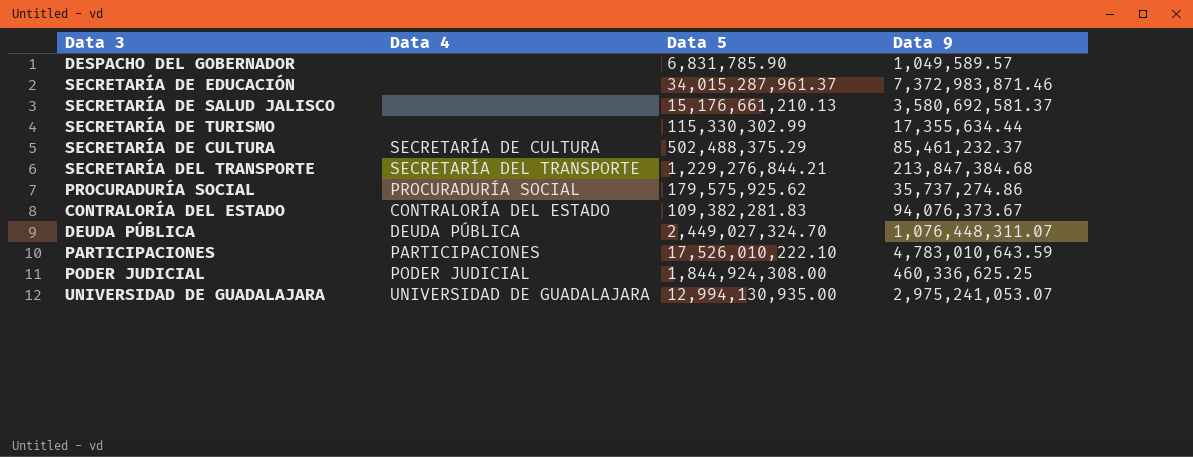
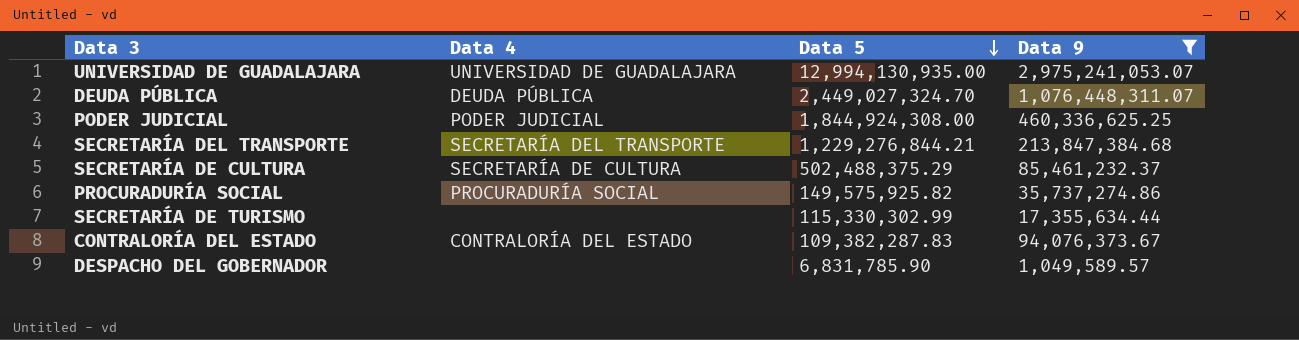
filter: none -> Data 9 <= 2,975,241,053.07
row order: none -> Data 5 descending
PROCURADURÍA SOCIAL | Data 5: 179,575,925.62 -> 149,575,925.82
CONTRALORÍA DEL ESTADO | Data 5: 109,382,281.83 -> 109,382,287.83

